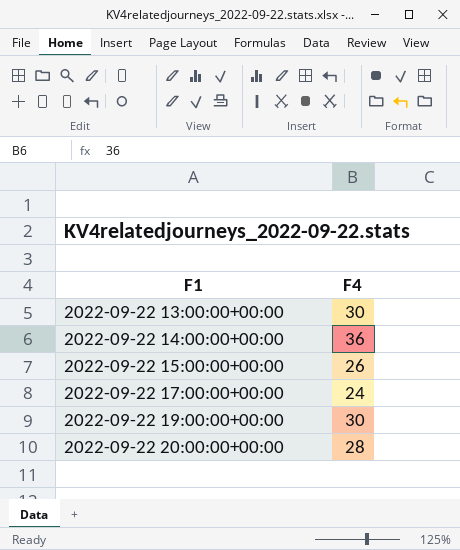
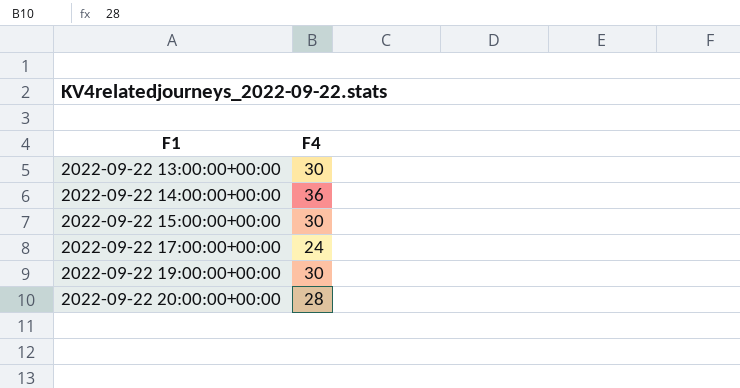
2022-09-22 15:00:00+00:00 | F4: 26 -> 30

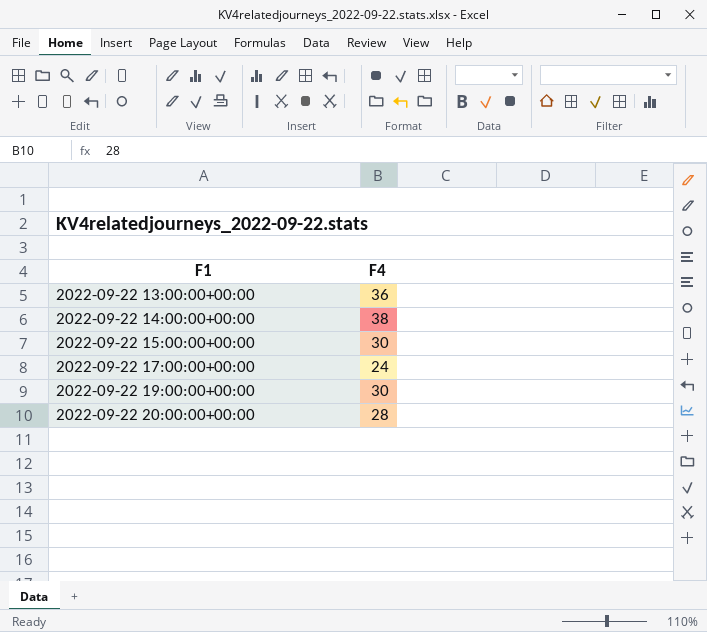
2022-09-22 13:00:00+00:00 | F4: 30 -> 36
2022-09-22 14:00:00+00:00 | F4: 36 -> 38

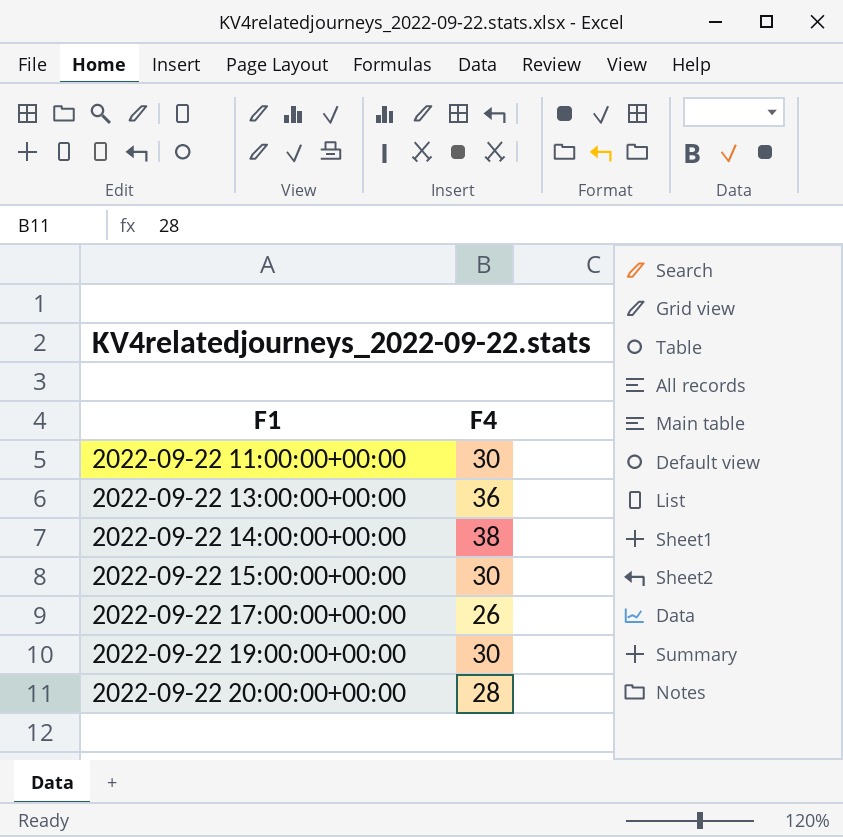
row 2022-09-22 11:00:00+00:00: none -> 30
2022-09-22 17:00:00+00:00 | F4: 24 -> 26

